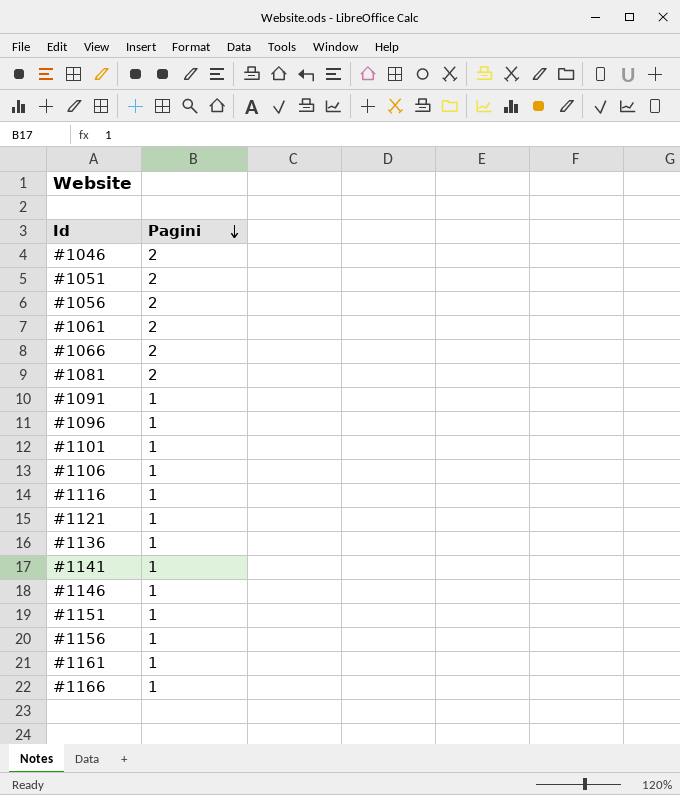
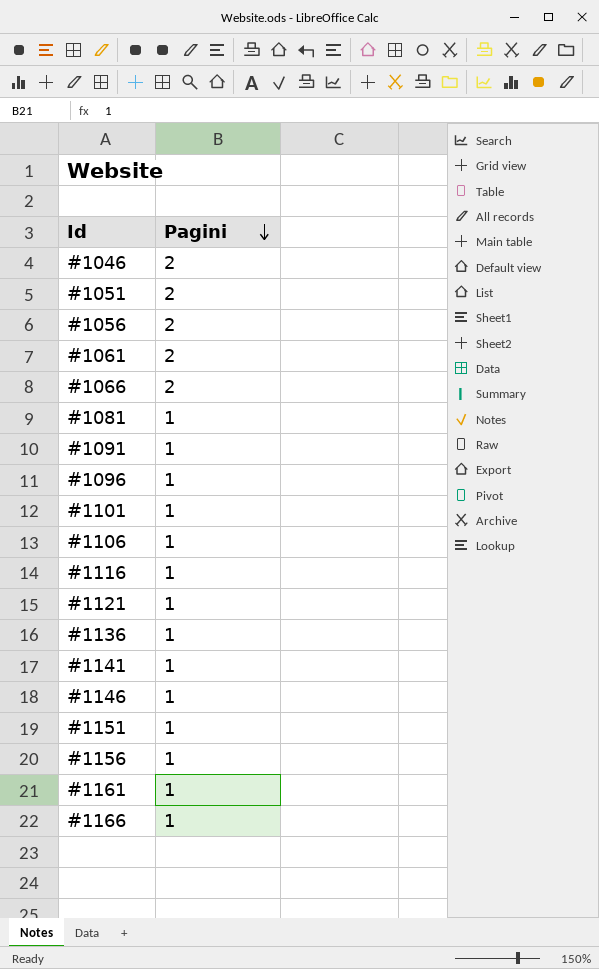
#1081 | Pagini: 2 -> 1

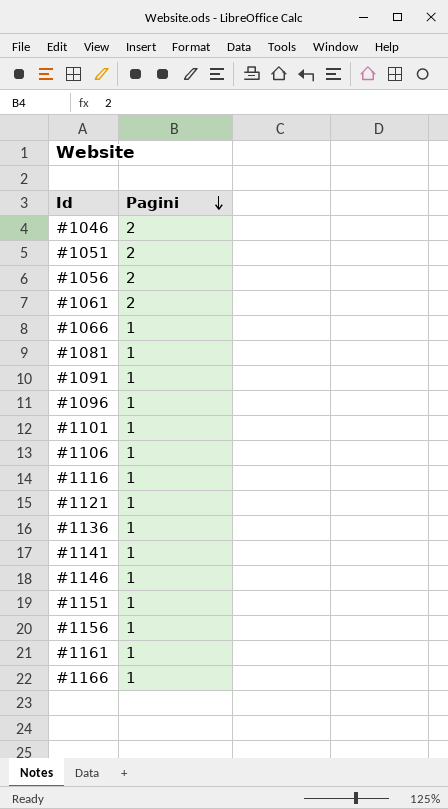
#1066 | Pagini: 2 -> 1

